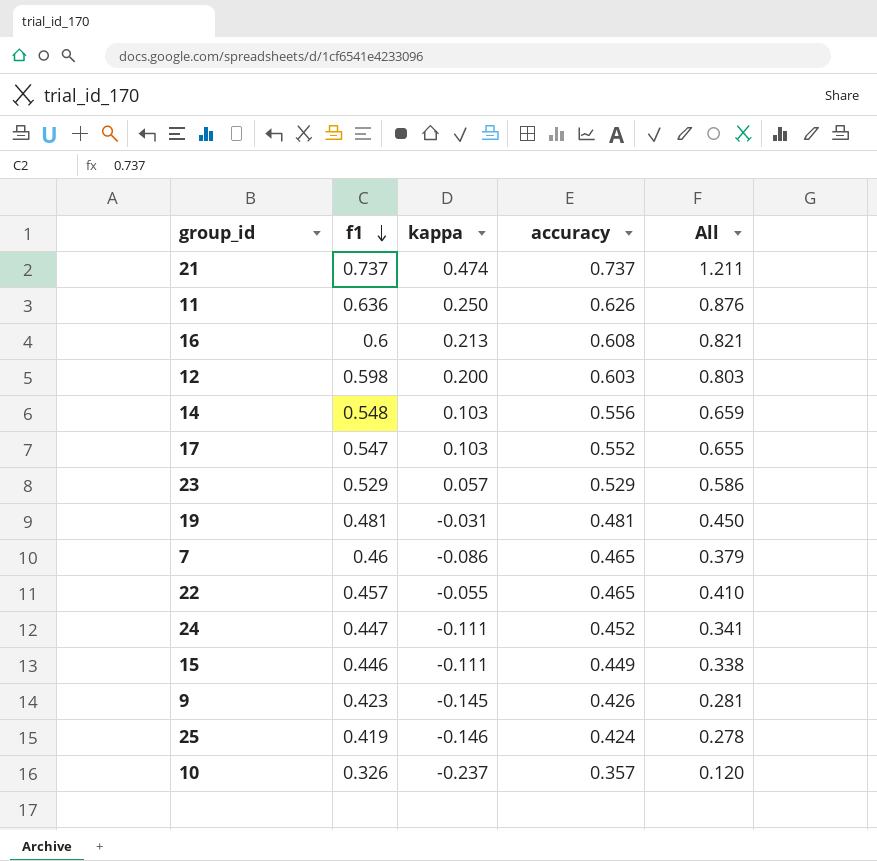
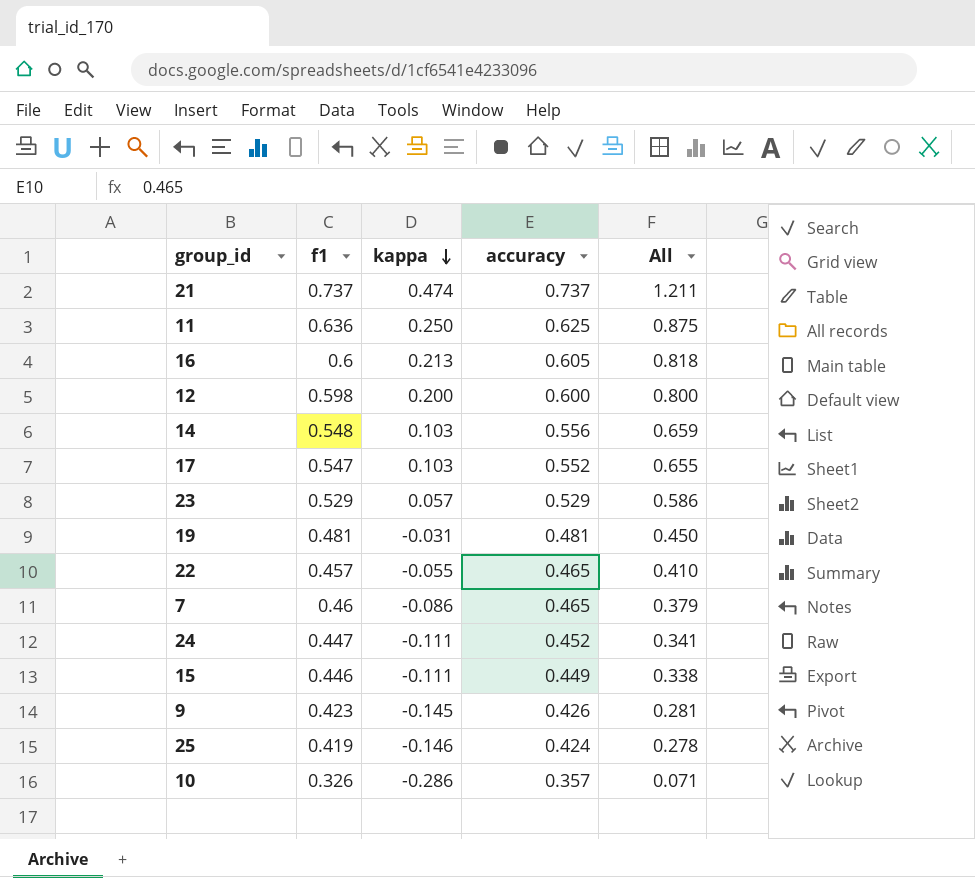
row order: f1 descending -> kappa descending
11 | accuracy: 0.626 -> 0.625
11 | All: 0.876 -> 0.875
16 | accuracy: 0.608 -> 0.605
16 | All: 0.821 -> 0.818
12 | accuracy: 0.603 -> 0.600
12 | All: 0.803 -> 0.800
10 | kappa: -0.237 -> -0.286
10 | All: 0.120 -> 0.071

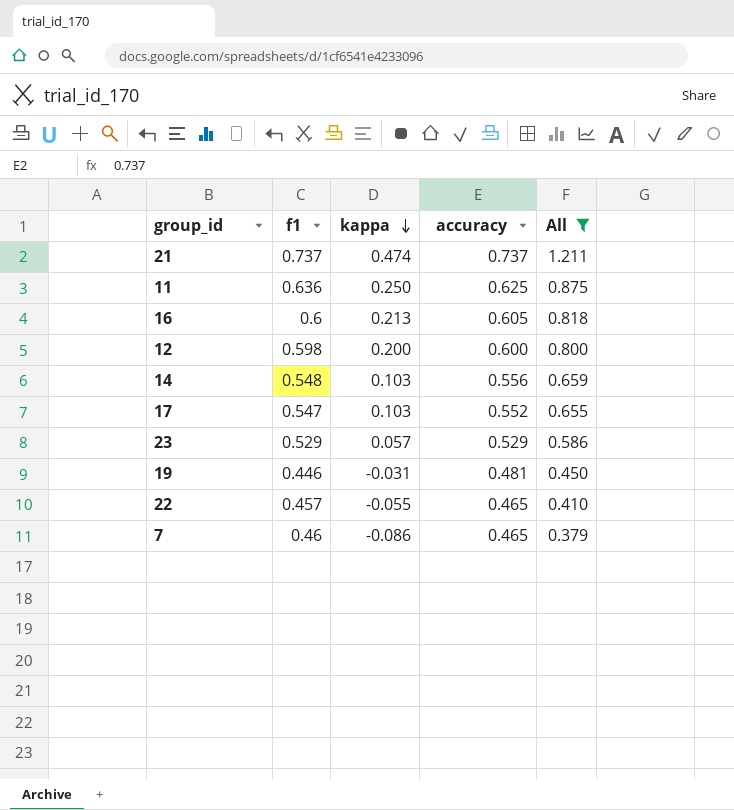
filter: none -> All >= 0.379
19 | f1: 0.481 -> 0.446

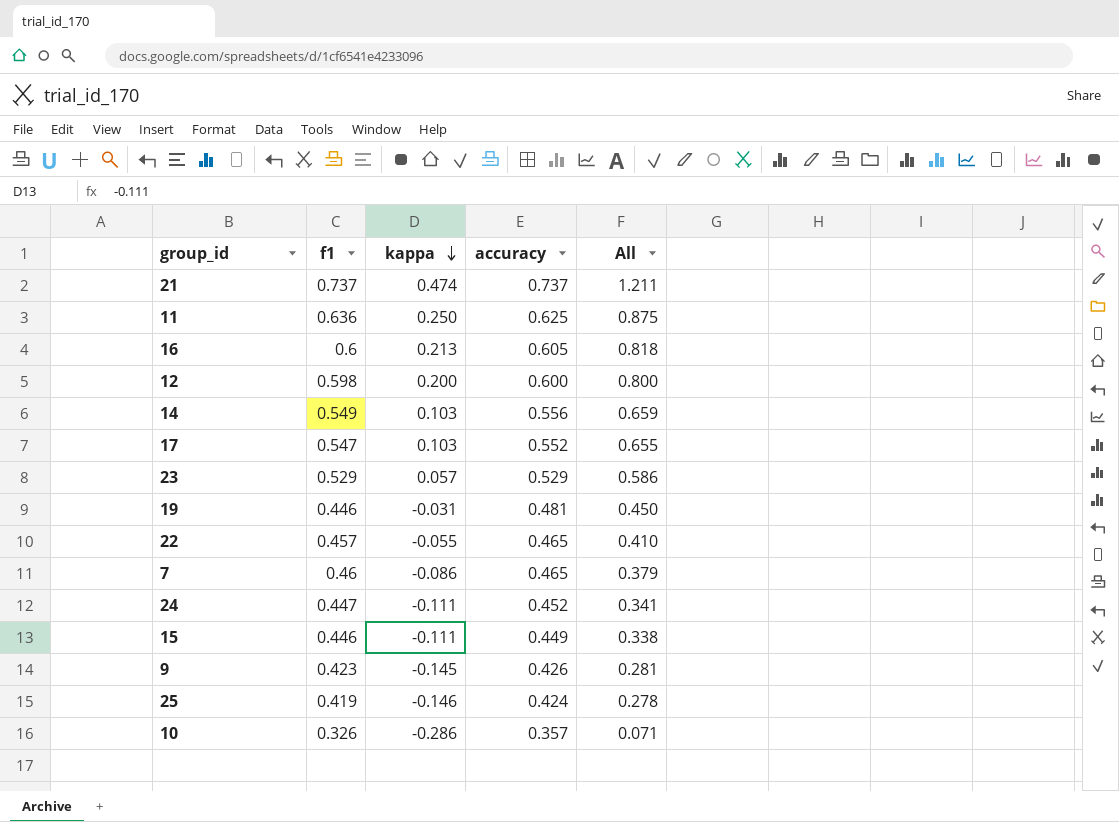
filter: All >= 0.379 -> none
14 | f1: 0.548 -> 0.549

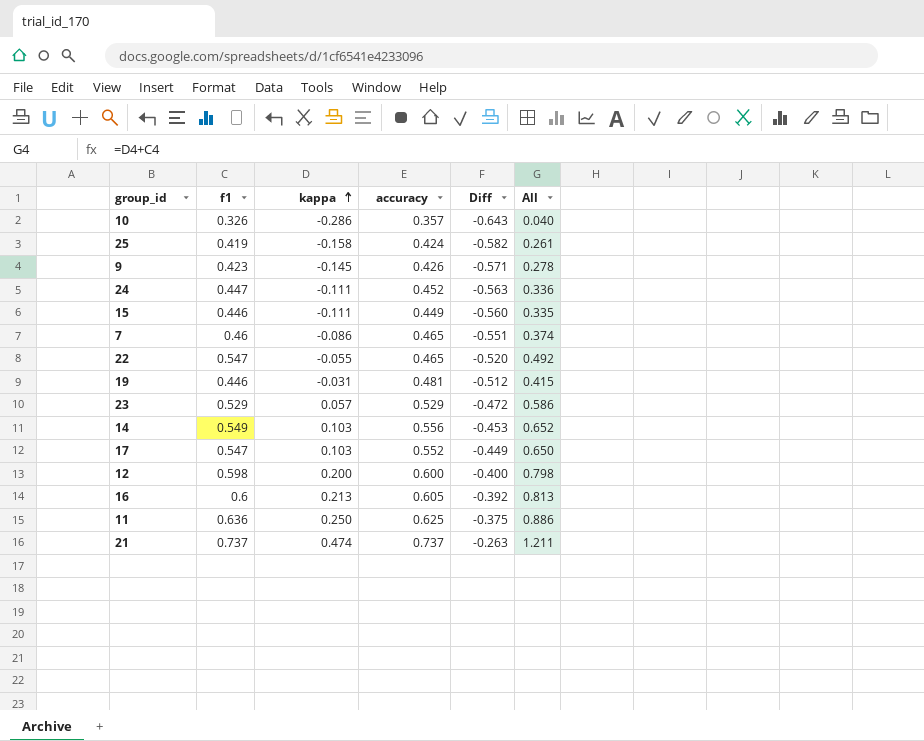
row order: kappa descending -> kappa ascending
column Diff | formula: none -> [kappa] - [accuracy]
column All | formula: [kappa] + [accuracy] -> [f1] + [kappa]
25 | kappa: -0.146 -> -0.158
22 | f1: 0.457 -> 0.547

